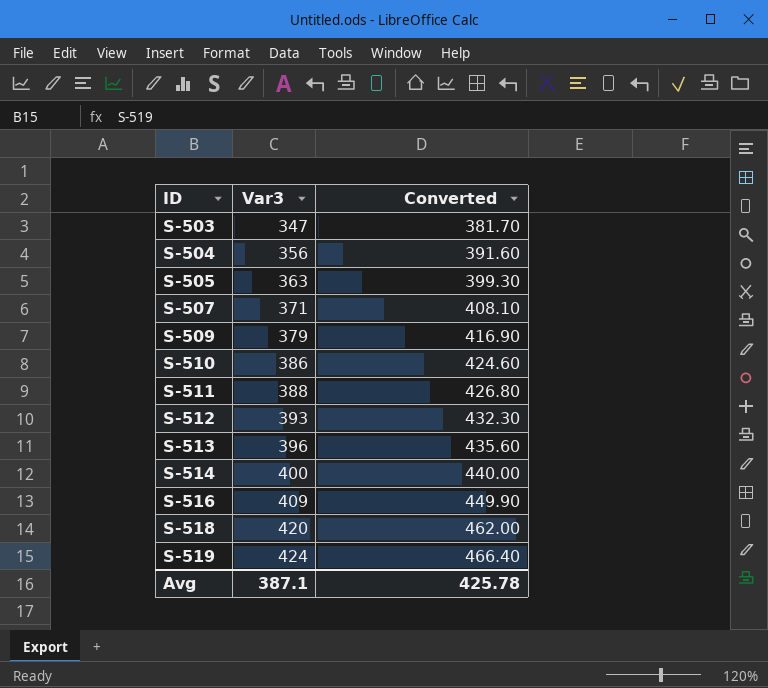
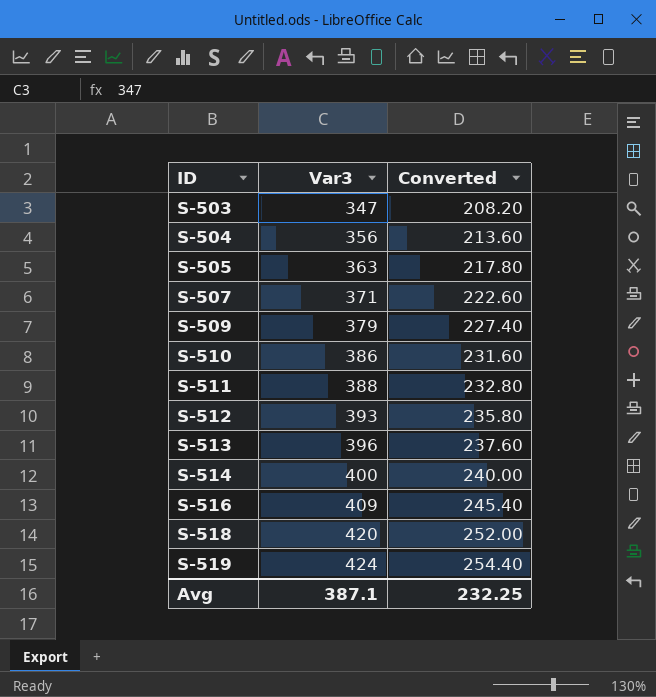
column Converted | formula: [Var3] * 1.1 -> [Var3] * 0.6
Avg | Converted: 425.78 -> 232.25

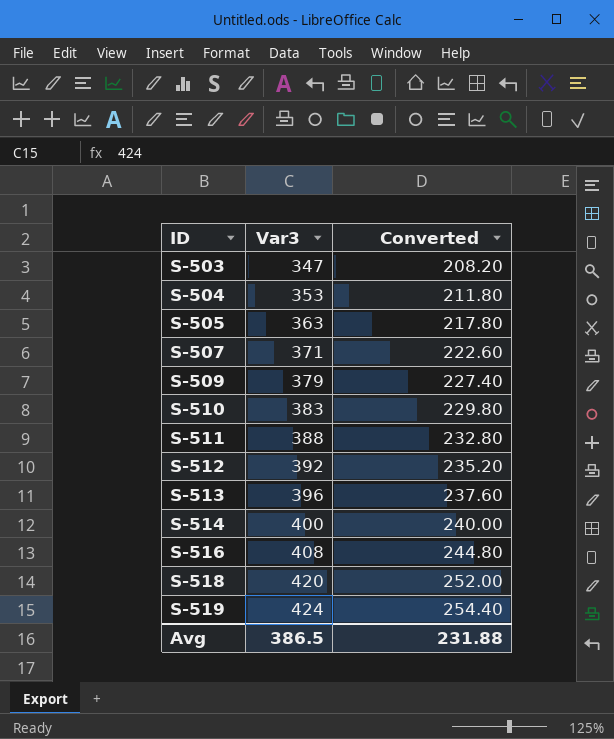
S-504 | Var3: 356 -> 353
S-504 | Converted: 213.60 -> 211.80
S-510 | Var3: 386 -> 383
S-510 | Converted: 231.60 -> 229.80
S-512 | Var3: 393 -> 392
S-512 | Converted: 235.80 -> 235.20
S-516 | Var3: 409 -> 408
S-516 | Converted: 245.40 -> 244.80
Avg | Var3: 387.1 -> 386.5
Avg | Converted: 232.25 -> 231.88

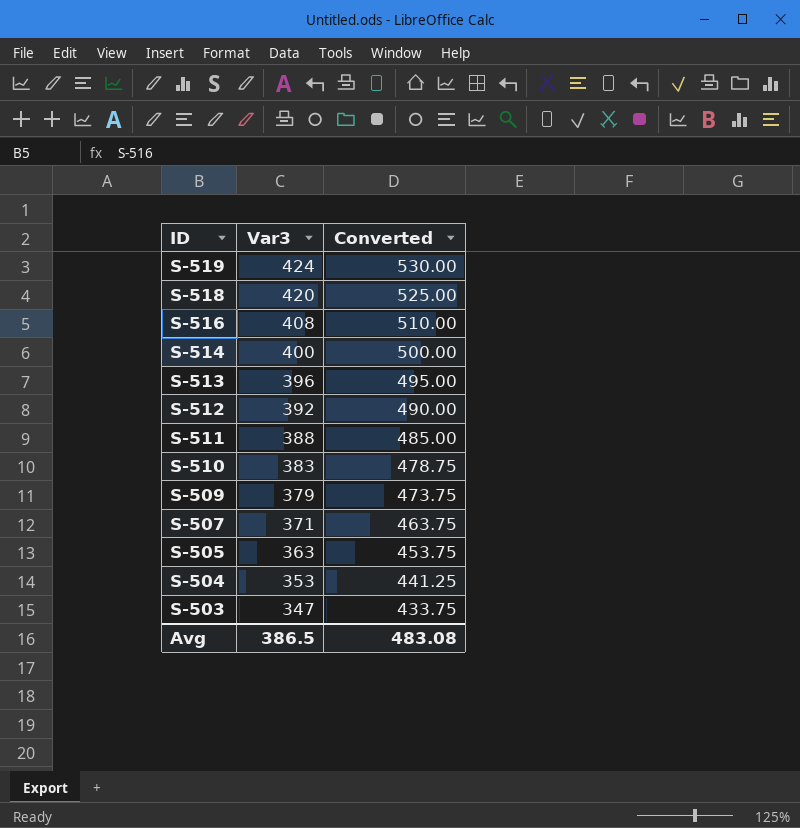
row order: ID ascending -> ID descending
column Converted | formula: [Var3] * 0.6 -> [Var3] * 1.25
Avg | Converted: 231.88 -> 483.08

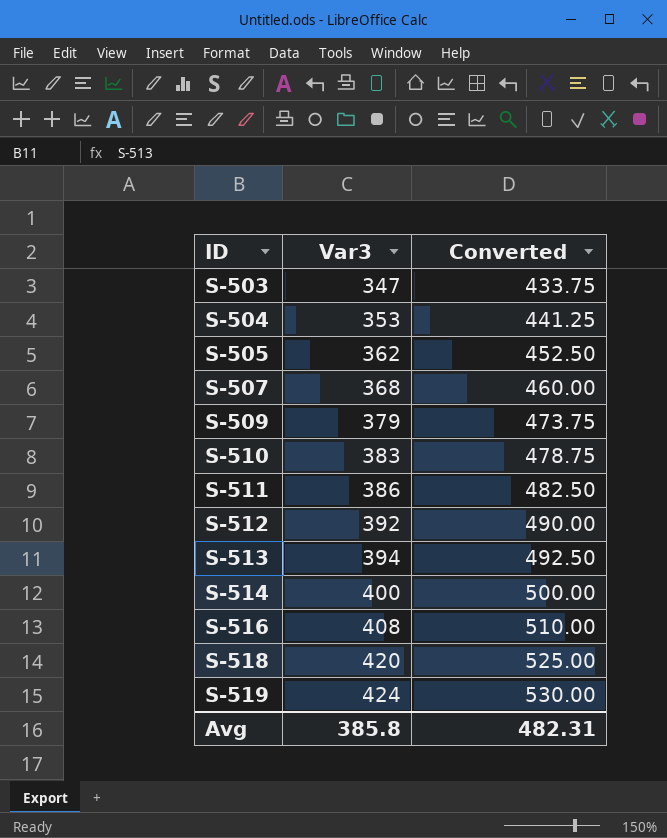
row order: ID descending -> ID ascending
S-505 | Var3: 363 -> 362
S-505 | Converted: 453.75 -> 452.50
S-507 | Var3: 371 -> 368
S-507 | Converted: 463.75 -> 460.00
S-511 | Var3: 388 -> 386
S-511 | Converted: 485.00 -> 482.50
S-513 | Var3: 396 -> 394
S-513 | Converted: 495.00 -> 492.50
Avg | Var3: 386.5 -> 385.8
Avg | Converted: 483.08 -> 482.31

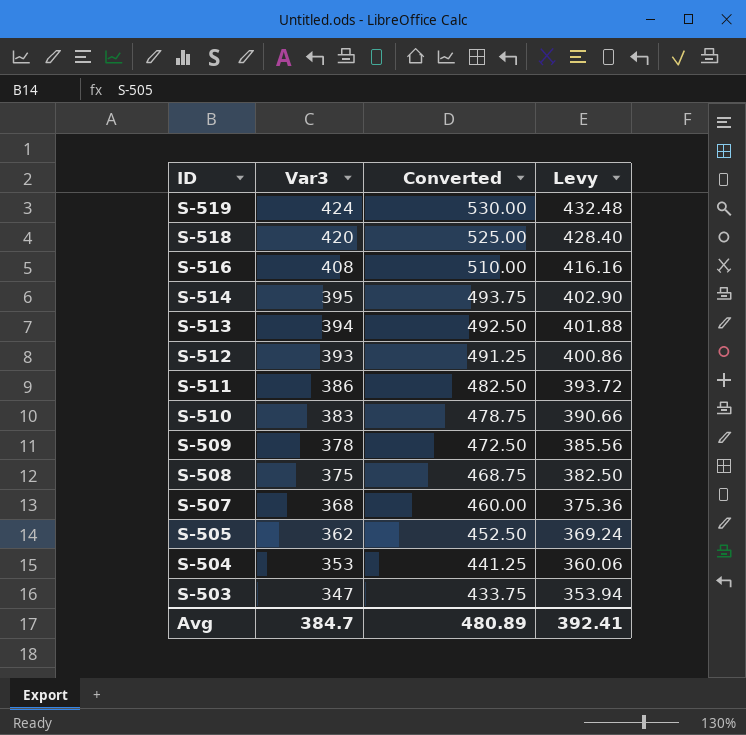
row order: ID ascending -> ID descending
column Levy | formula: none -> [Var3] * 1.02
S-514 | Var3: 400 -> 395
S-514 | Converted: 500.00 -> 493.75
S-512 | Var3: 392 -> 393
S-512 | Converted: 490.00 -> 491.25
S-509 | Var3: 379 -> 378
S-509 | Converted: 473.75 -> 472.50
row S-508: none -> 375 | 468.75 | 382.50
Avg | Var3: 385.8 -> 384.7
Avg | Converted: 482.31 -> 480.89

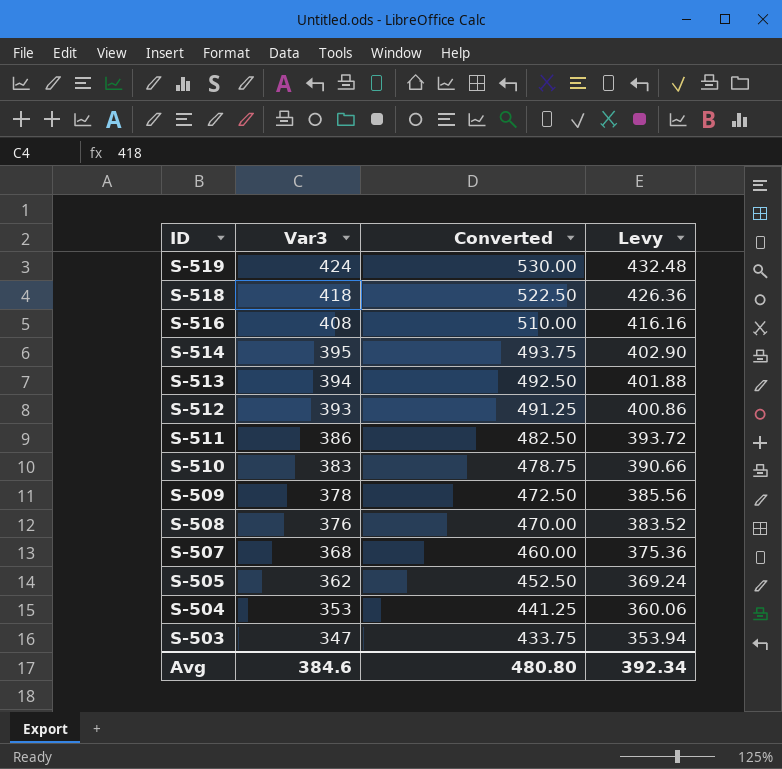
S-518 | Var3: 420 -> 418
S-518 | Converted: 525.00 -> 522.50
S-518 | Levy: 428.40 -> 426.36
S-508 | Var3: 375 -> 376
S-508 | Converted: 468.75 -> 470.00
S-508 | Levy: 382.50 -> 383.52
Avg | Var3: 384.7 -> 384.6
Avg | Converted: 480.89 -> 480.80
Avg | Levy: 392.41 -> 392.34

